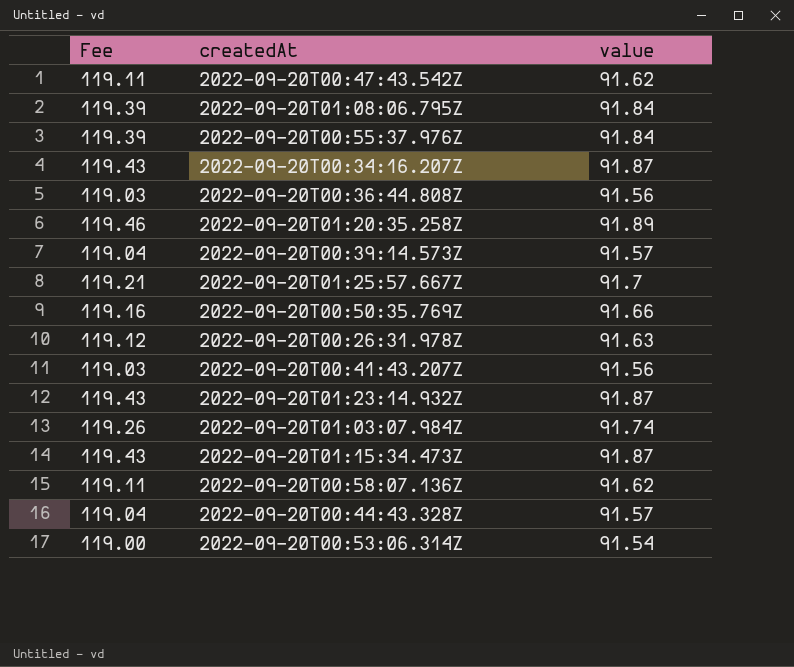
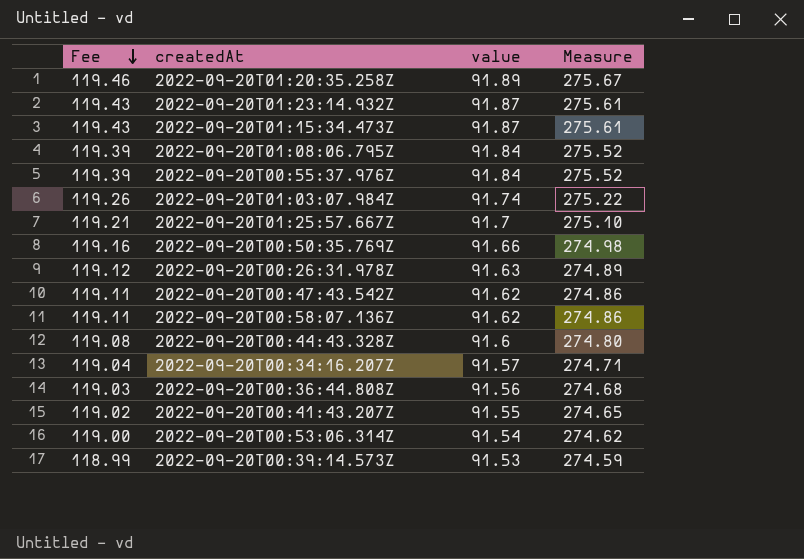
row order: none -> Fee descending
column Measure | formula: none -> [value] * 3
2022-09-20T00:44:43.328Z | Fee: 119.04 -> 119.08
2022-09-20T00:44:43.328Z | value: 91.57 -> 91.6
2022-09-20T00:34:16.207Z | Fee: 119.43 -> 119.04
2022-09-20T00:34:16.207Z | value: 91.87 -> 91.57
2022-09-20T00:41:43.207Z | Fee: 119.03 -> 119.02
2022-09-20T00:41:43.207Z | value: 91.56 -> 91.55
2022-09-20T00:39:14.573Z | Fee: 119.04 -> 118.99
2022-09-20T00:39:14.573Z | value: 91.57 -> 91.53

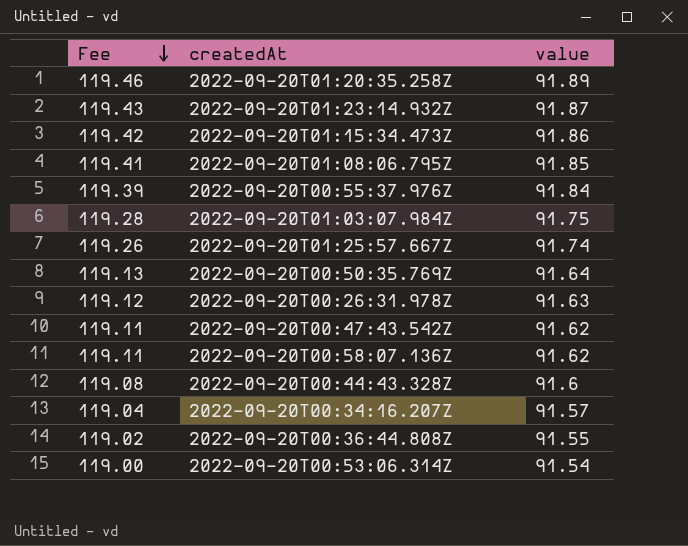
column Measure | formula: [value] * 3 -> none
row 2022-09-20T00:41:43.207Z: 119.02 | 91.55 | 274.65 -> none
row 2022-09-20T00:39:14.573Z: 118.99 | 91.53 | 274.59 -> none
2022-09-20T01:15:34.473Z | Fee: 119.43 -> 119.42
2022-09-20T01:15:34.473Z | value: 91.87 -> 91.86
2022-09-20T01:08:06.795Z | Fee: 119.39 -> 119.41
2022-09-20T01:08:06.795Z | value: 91.84 -> 91.85
2022-09-20T01:03:07.984Z | Fee: 119.26 -> 119.28
2022-09-20T01:03:07.984Z | value: 91.74 -> 91.75
2022-09-20T01:25:57.667Z | Fee: 119.21 -> 119.26
2022-09-20T01:25:57.667Z | value: 91.7 -> 91.74
2022-09-20T00:50:35.769Z | Fee: 119.16 -> 119.13
2022-09-20T00:50:35.769Z | value: 91.66 -> 91.64
2022-09-20T00:36:44.808Z | Fee: 119.03 -> 119.02
2022-09-20T00:36:44.808Z | value: 91.56 -> 91.55

